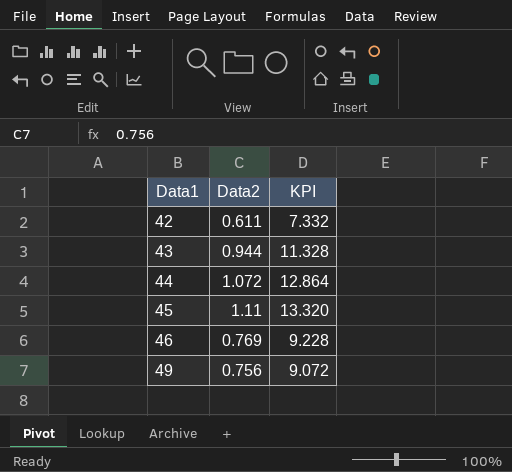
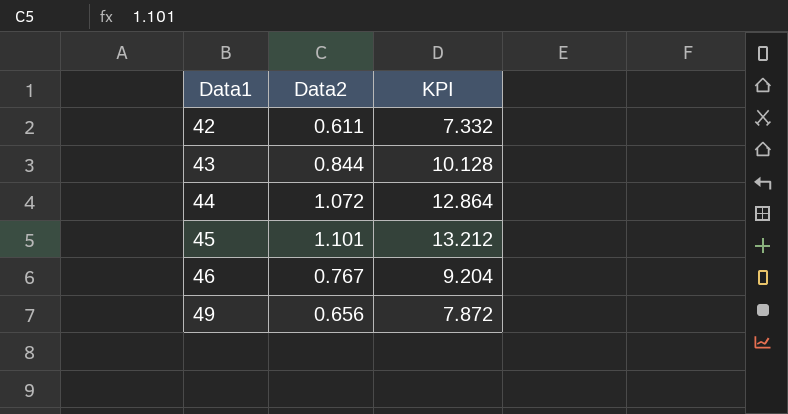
43 | Data2: 0.944 -> 0.844
43 | KPI: 11.328 -> 10.128
45 | Data2: 1.11 -> 1.101
45 | KPI: 13.320 -> 13.212
46 | Data2: 0.769 -> 0.767
46 | KPI: 9.228 -> 9.204
49 | Data2: 0.756 -> 0.656
49 | KPI: 9.072 -> 7.872

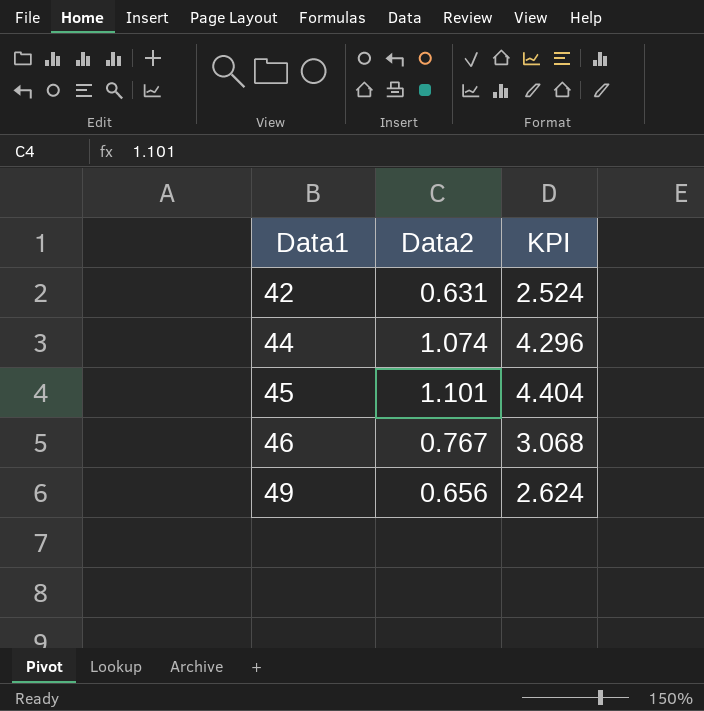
column KPI | formula: [Data2] * 12 -> [Data2] * 4
row 43: 0.844 | 10.128 -> none
42 | Data2: 0.611 -> 0.631
44 | Data2: 1.072 -> 1.074

